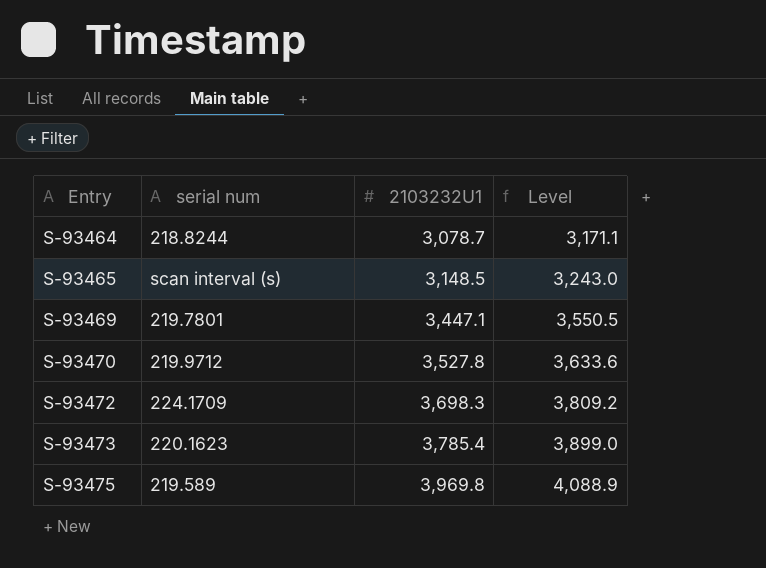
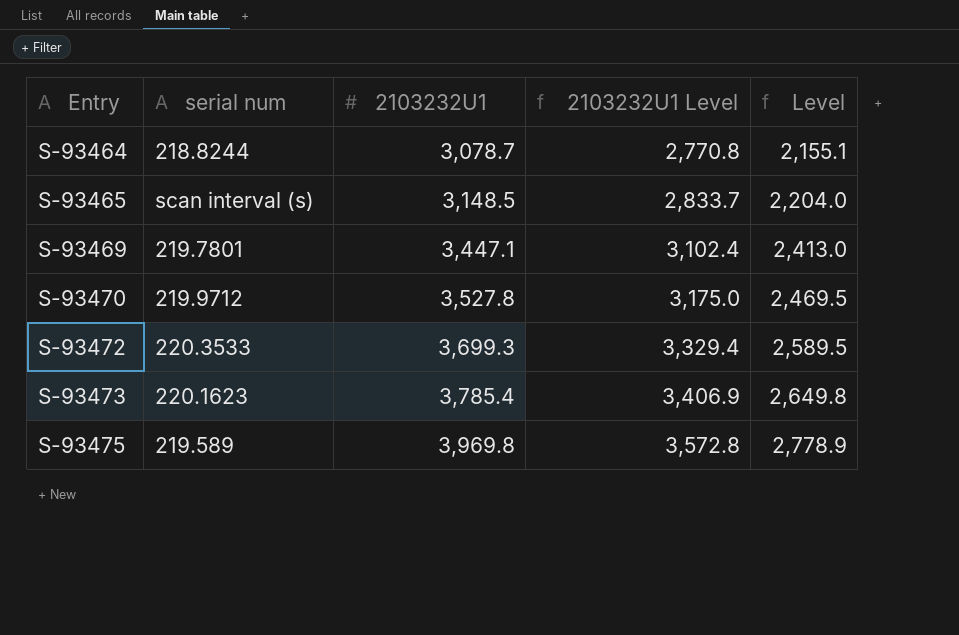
column 2103232U1 Level | formula: none -> [2103232U1] * 0.9
column Level | formula: [2103232U1] * 1.03 -> [2103232U1] * 0.7
S-93472 | serial num: 224.1709 -> 220.3533
S-93472 | 2103232U1: 3,698.3 -> 3,699.3

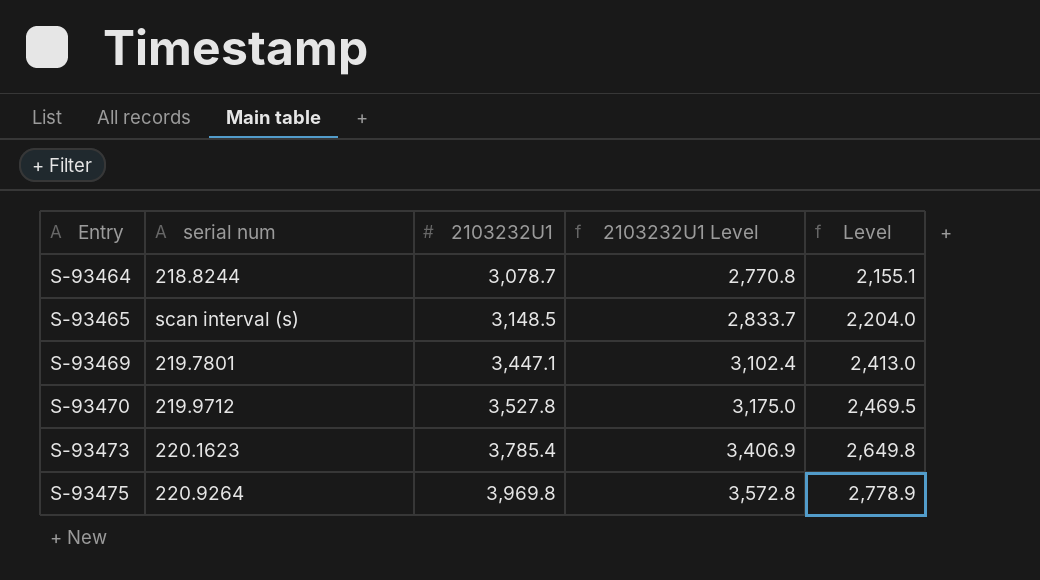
row S-93472: 220.3533 | 3,699.3 | 3,329.4 | 2,589.5 -> none
S-93475 | serial num: 219.589 -> 220.9264

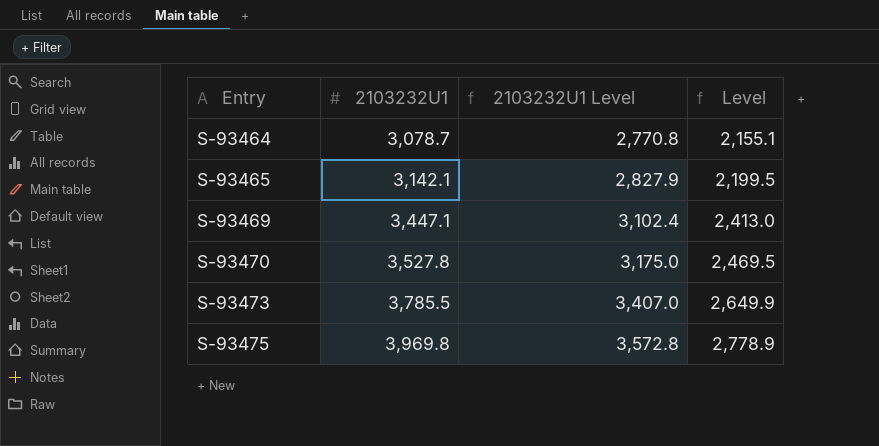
column serial num | position: 2 -> none
S-93465 | 2103232U1: 3,148.5 -> 3,142.1
S-93465 | 2103232U1 Level: 2,833.7 -> 2,827.9
S-93465 | Level: 2,204.0 -> 2,199.5
S-93473 | 2103232U1: 3,785.4 -> 3,785.5
S-93473 | 2103232U1 Level: 3,406.9 -> 3,407.0
S-93473 | Level: 2,649.8 -> 2,649.9

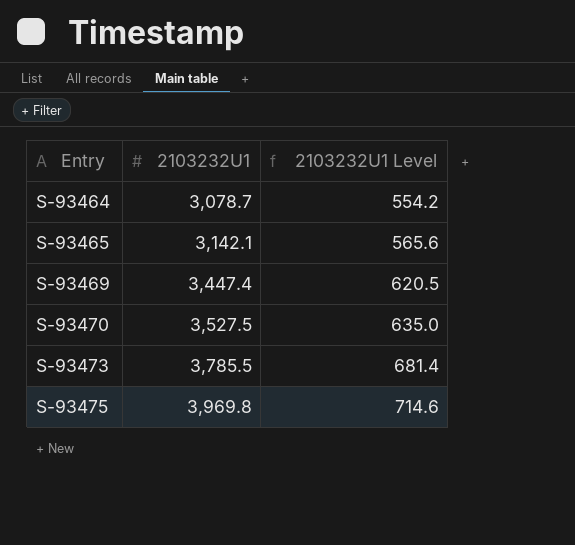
column Level | formula: [2103232U1] * 0.7 -> none
column 2103232U1 Level | formula: [2103232U1] * 0.9 -> [2103232U1] * 0.18
S-93469 | 2103232U1: 3,447.1 -> 3,447.4
S-93470 | 2103232U1: 3,527.8 -> 3,527.5

